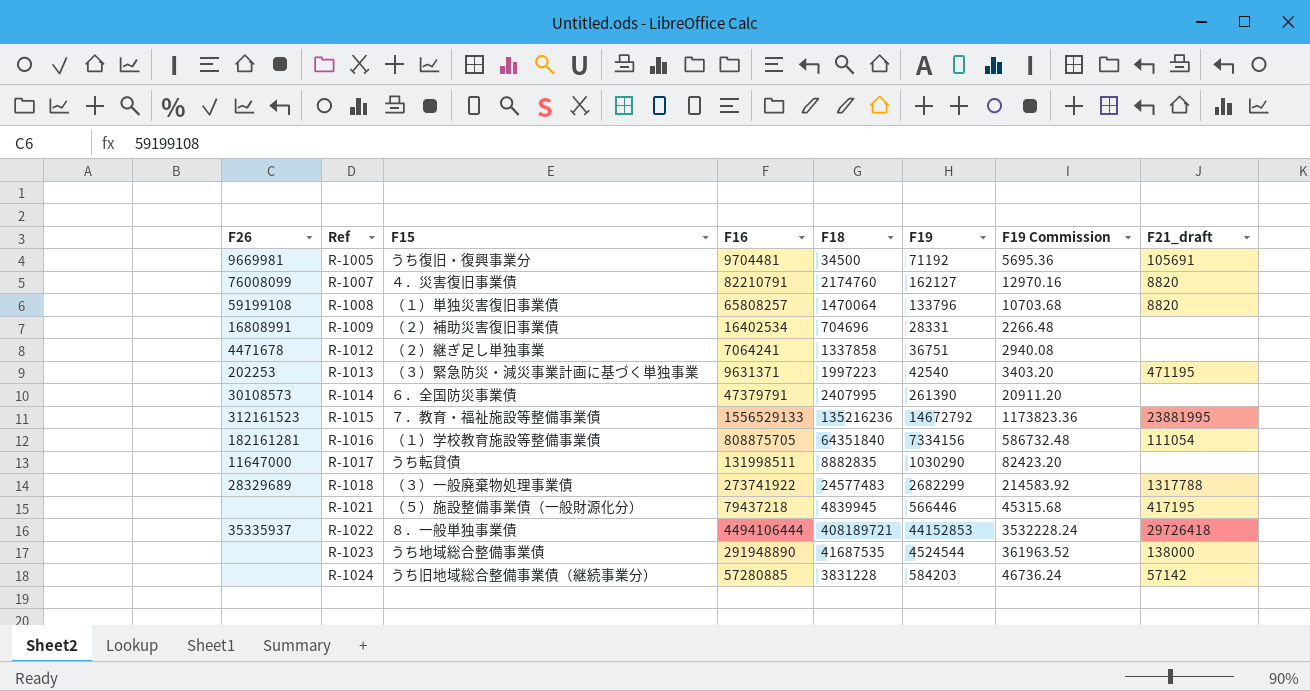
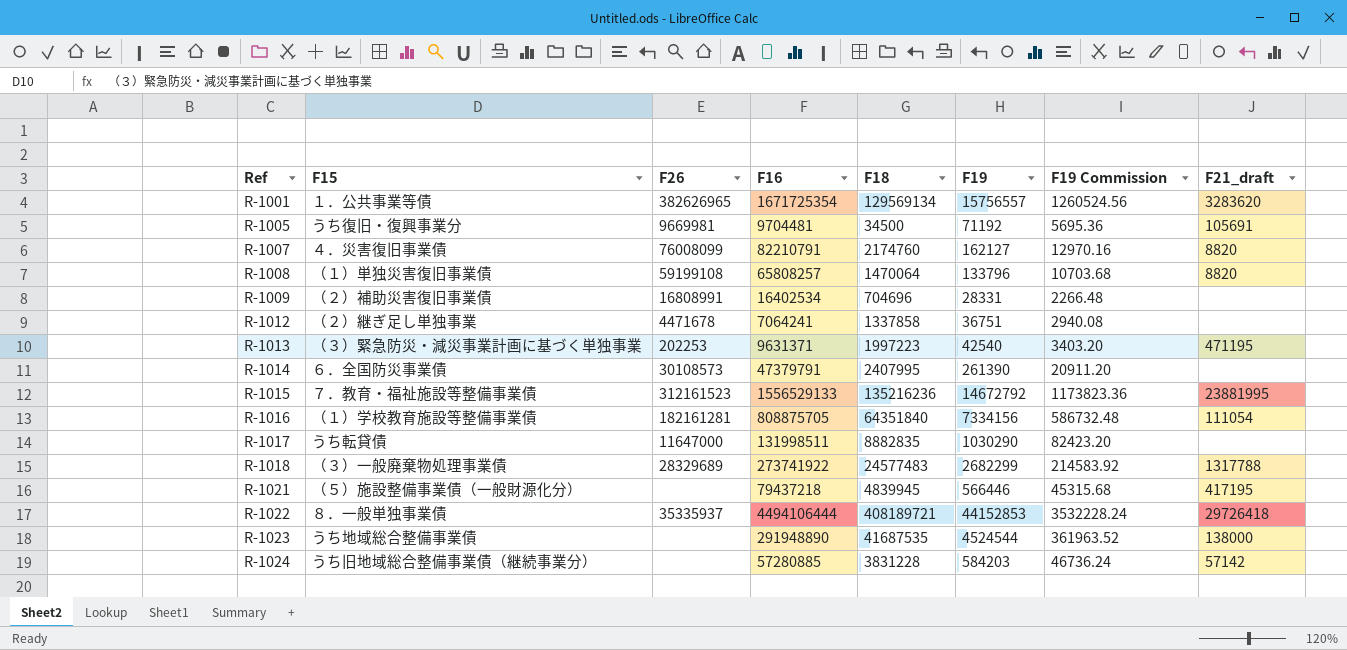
column F26 | position: 1 -> 3
row R-1001: none -> １．公共事業等債 | 382626965 | 1671725354 | 129569134 | 15756557 | 1260524.56 | 3283620

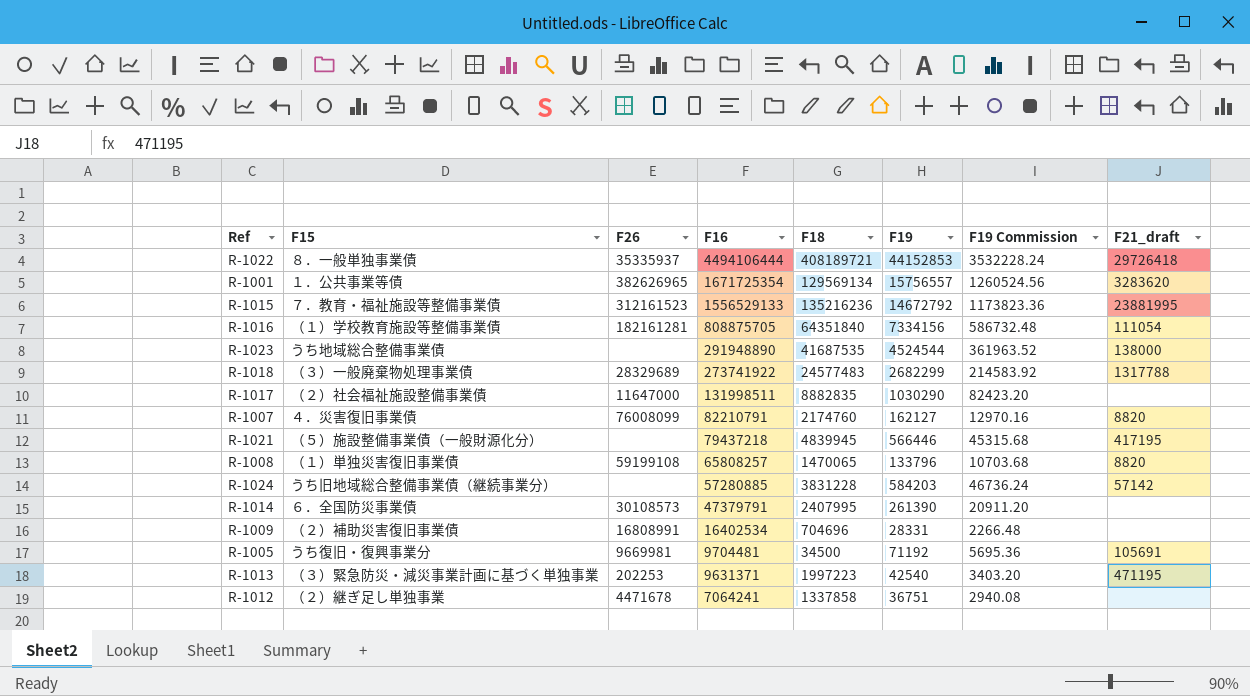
row order: Ref ascending -> F16 descending
R-1017 | F15: うち転貸債 -> （２）社会福祉施設整備事業債
R-1008 | F18: 1470064 -> 1470065

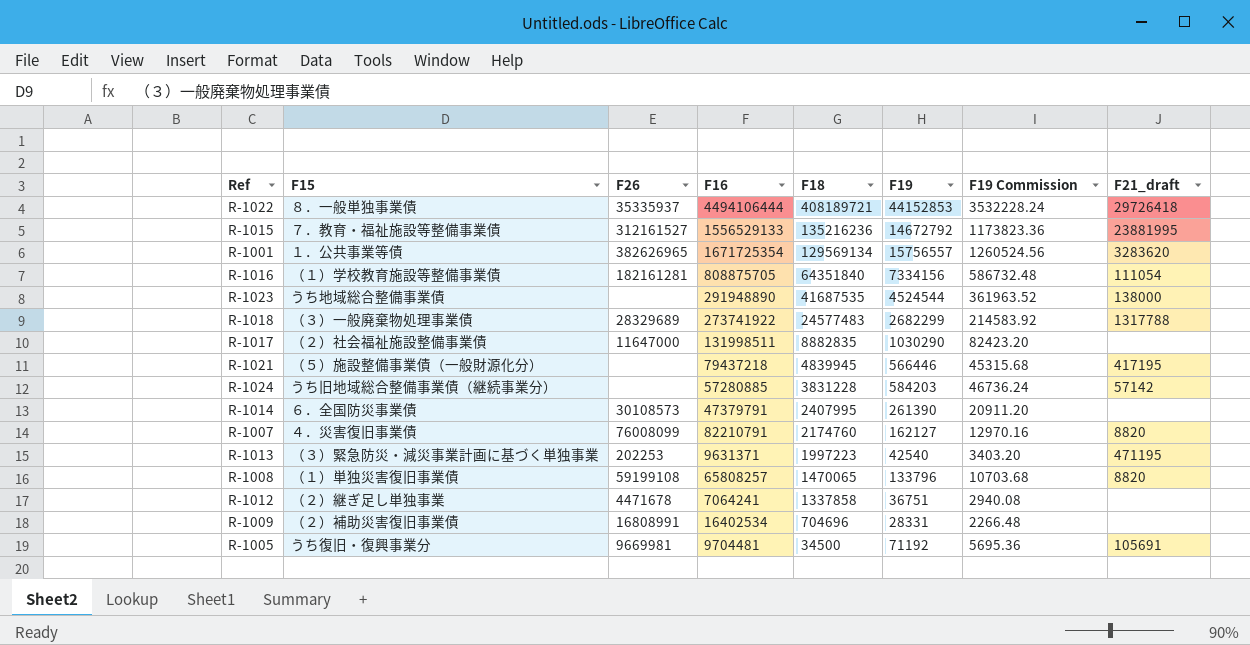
row order: F16 descending -> F18 descending
R-1015 | F26: 312161523 -> 312161527

